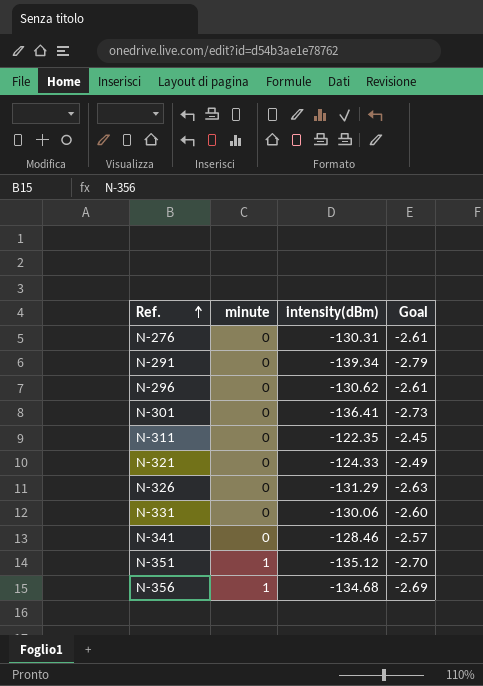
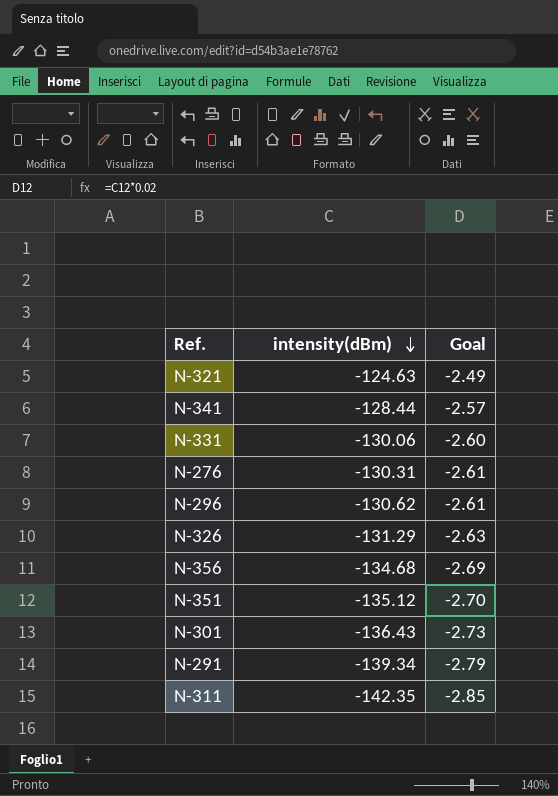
row order: Ref. ascending -> intensity(dBm) descending
column minute | position: 2 -> none
N-321 | intensity(dBm): -124.33 -> -124.63
N-341 | intensity(dBm): -128.46 -> -128.44
N-301 | intensity(dBm): -136.41 -> -136.43
N-311 | intensity(dBm): -122.35 -> -142.35
N-311 | Goal: -2.45 -> -2.85

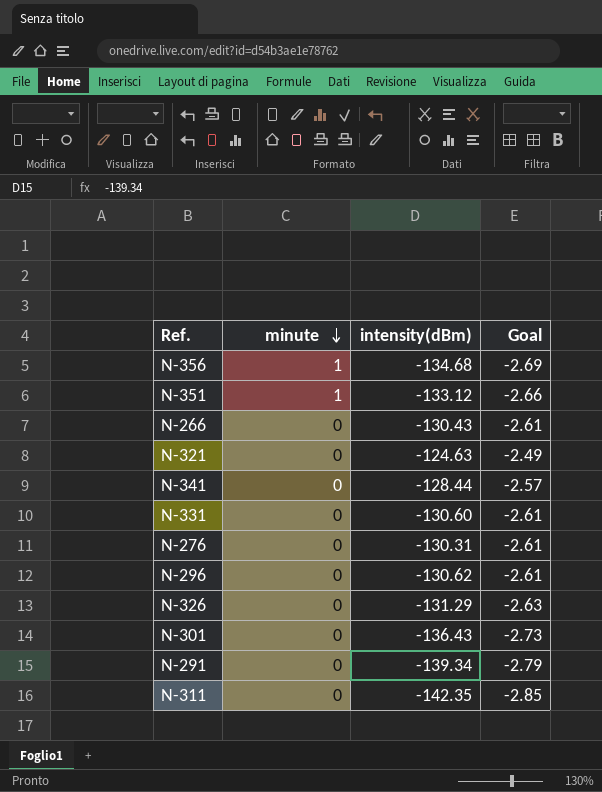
row order: intensity(dBm) descending -> minute descending
column minute | position: none -> 2
N-351 | intensity(dBm): -135.12 -> -133.12
N-351 | Goal: -2.70 -> -2.66
row N-266: none -> 0 | -130.43 | -2.61
N-331 | intensity(dBm): -130.06 -> -130.60
N-331 | Goal: -2.60 -> -2.61

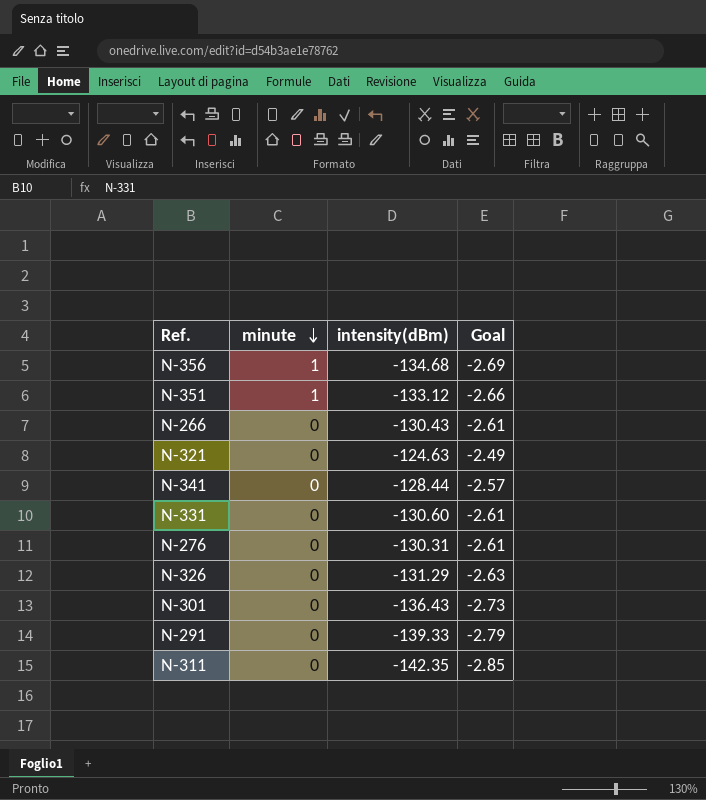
row N-296: 0 | -130.62 | -2.61 -> none
N-291 | intensity(dBm): -139.34 -> -139.33

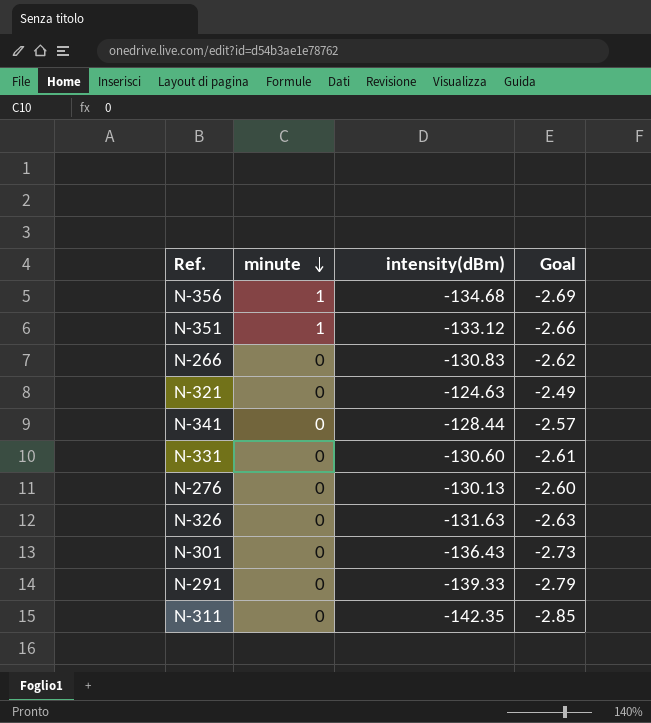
N-266 | intensity(dBm): -130.43 -> -130.83
N-266 | Goal: -2.61 -> -2.62
N-276 | intensity(dBm): -130.31 -> -130.13
N-276 | Goal: -2.61 -> -2.60
N-326 | intensity(dBm): -131.29 -> -131.63

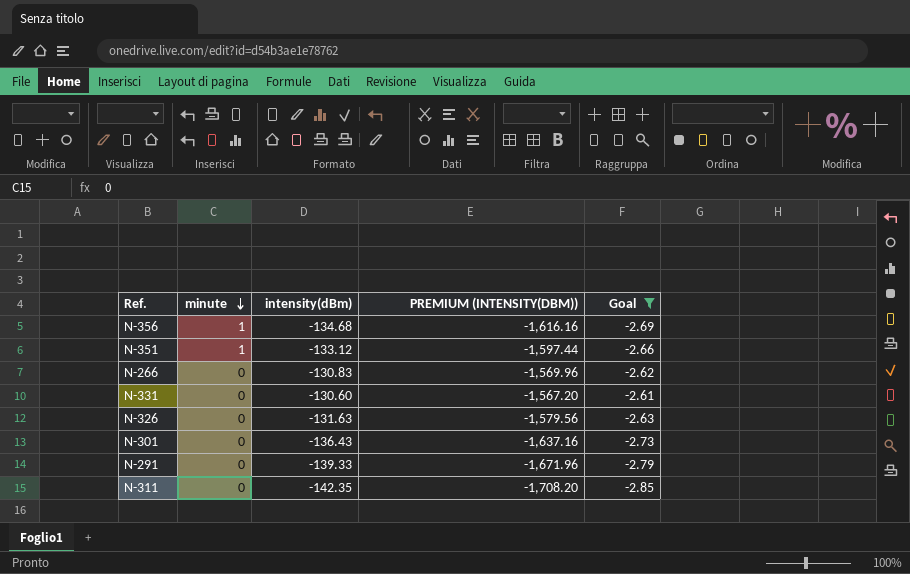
filter: none -> Goal <= -2.61
column PREMIUM (INTENSITY(DBM)) | formula: none -> [intensity(dBm)] * 12

